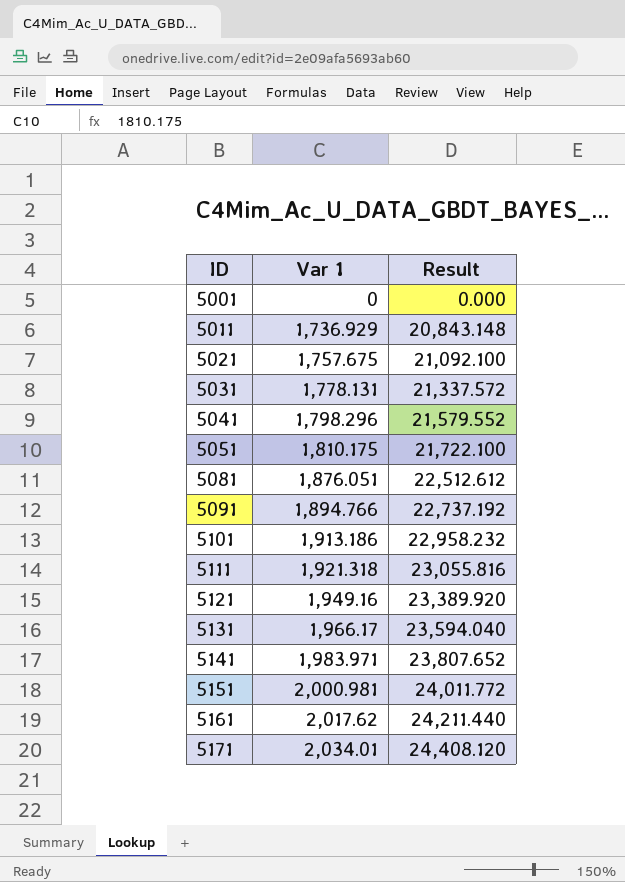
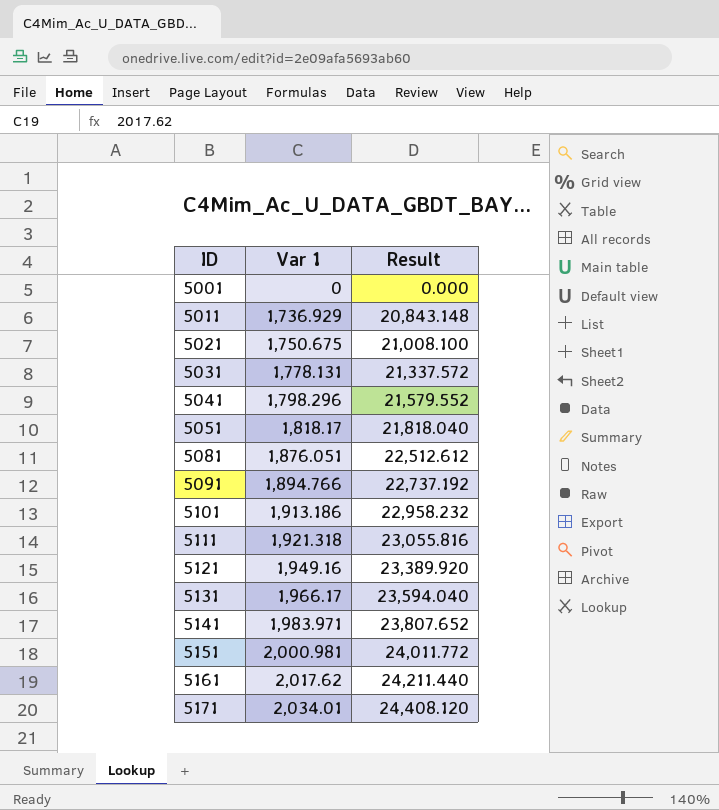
5021 | Var 1: 1,757.675 -> 1,750.675
5021 | Result: 21,092.100 -> 21,008.100
5051 | Var 1: 1,810.175 -> 1,818.17
5051 | Result: 21,722.100 -> 21,818.040

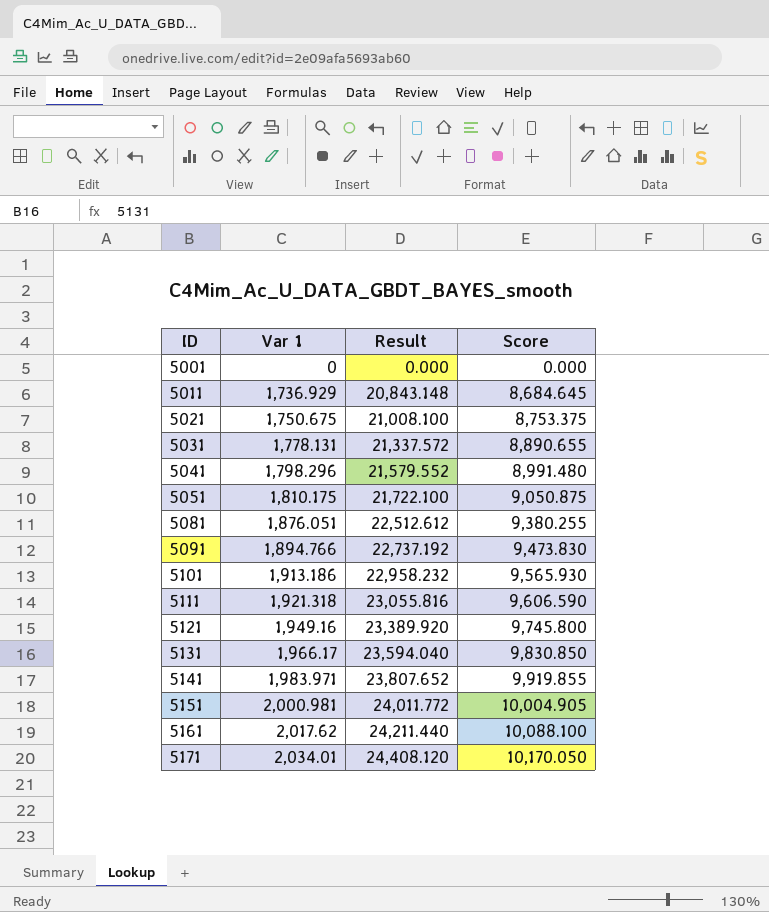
column Score | formula: none -> [Var 1] * 5
5051 | Var 1: 1,818.17 -> 1,810.175
5051 | Result: 21,818.040 -> 21,722.100

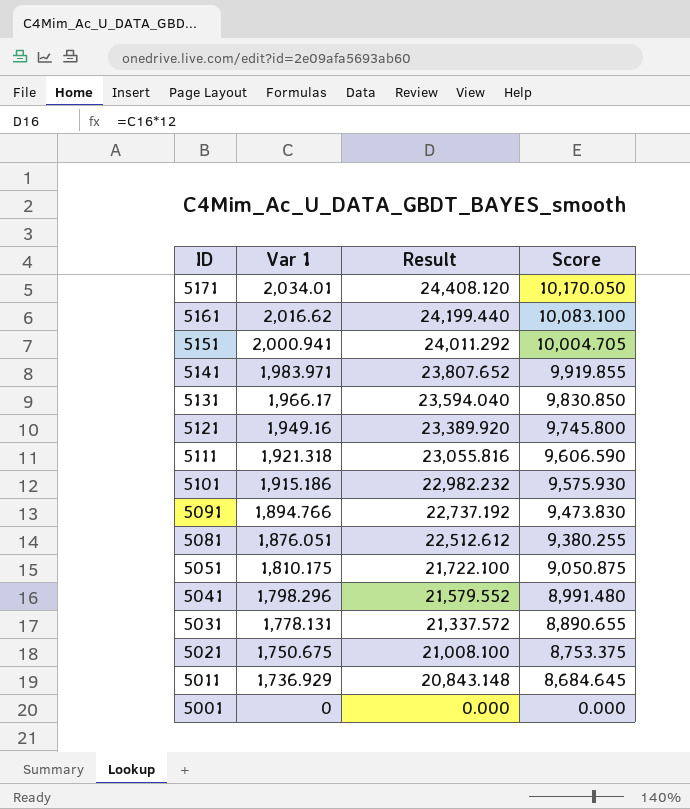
row order: ID ascending -> ID descending
5161 | Var 1: 2,017.62 -> 2,016.62
5161 | Result: 24,211.440 -> 24,199.440
5161 | Score: 10,088.100 -> 10,083.100
5151 | Var 1: 2,000.981 -> 2,000.941
5151 | Result: 24,011.772 -> 24,011.292
5151 | Score: 10,004.905 -> 10,004.705
5101 | Var 1: 1,913.186 -> 1,915.186
5101 | Result: 22,958.232 -> 22,982.232
5101 | Score: 9,565.930 -> 9,575.930

